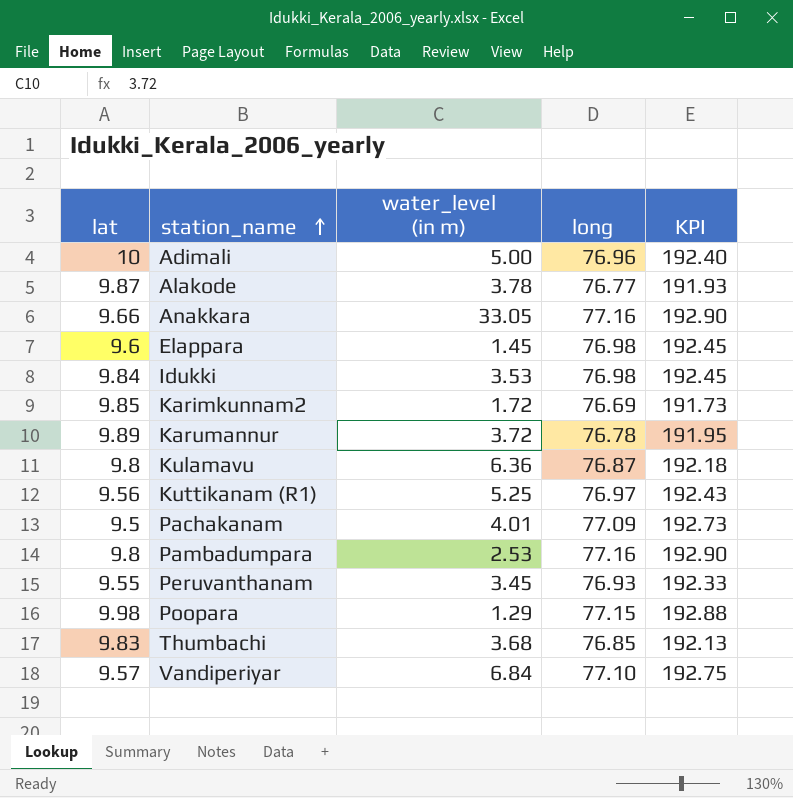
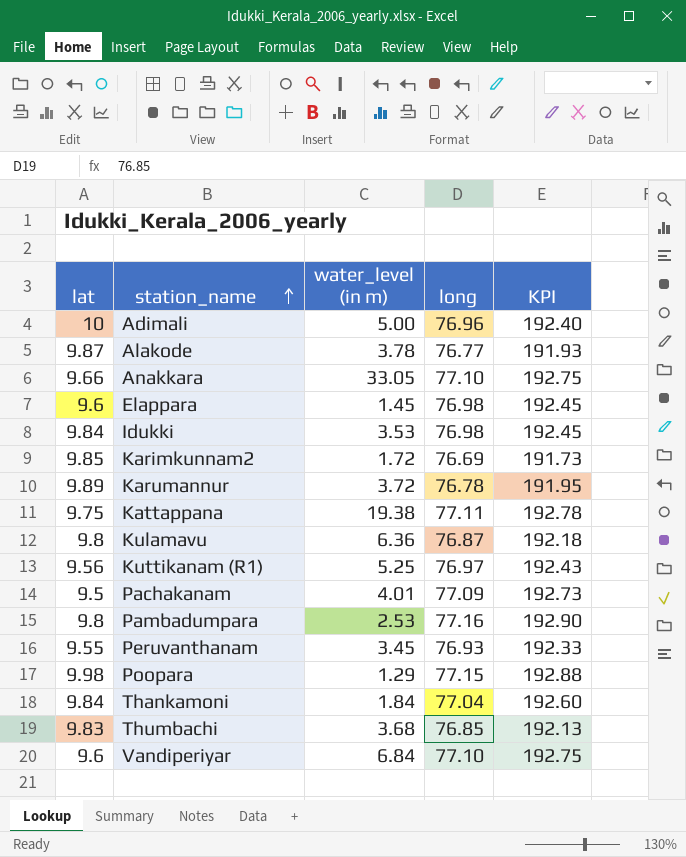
Anakkara | long: 77.16 -> 77.10
Anakkara | KPI: 192.90 -> 192.75
row Kattappana: none -> 9.75 | 19.38 | 77.11 | 192.78
row Thankamoni: none -> 9.84 | 1.84 | 77.04 | 192.60
Vandiperiyar | lat: 9.57 -> 9.6

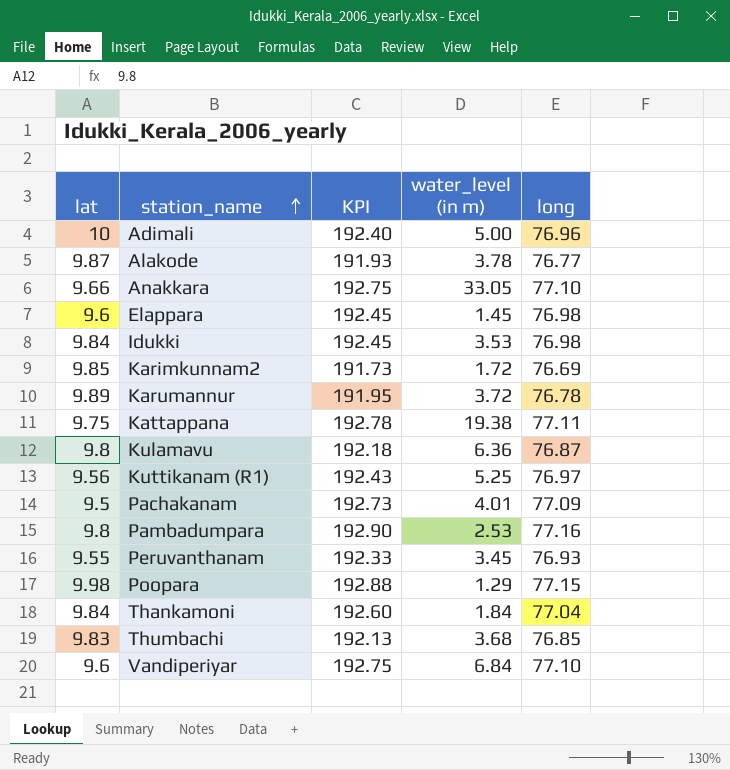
column KPI | position: 5 -> 3

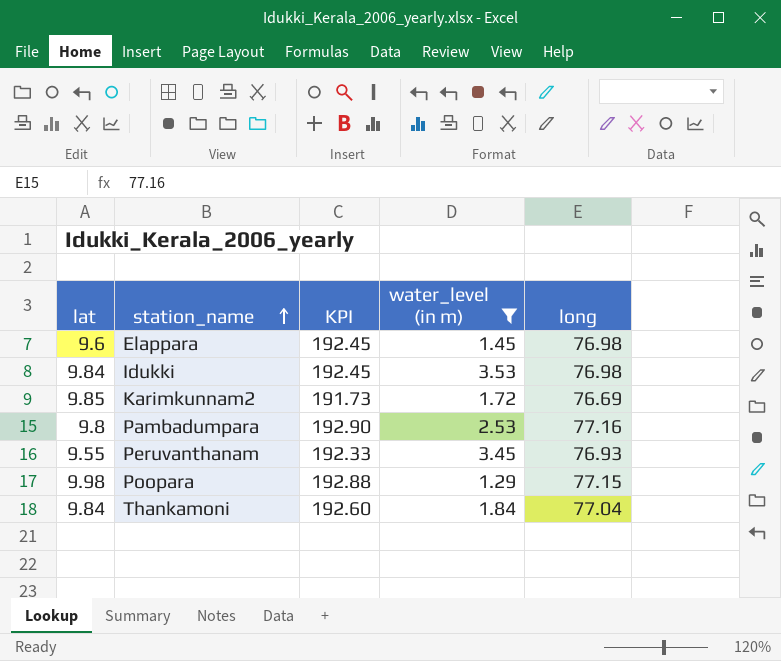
filter: none -> water_level (in m) <= 3.53

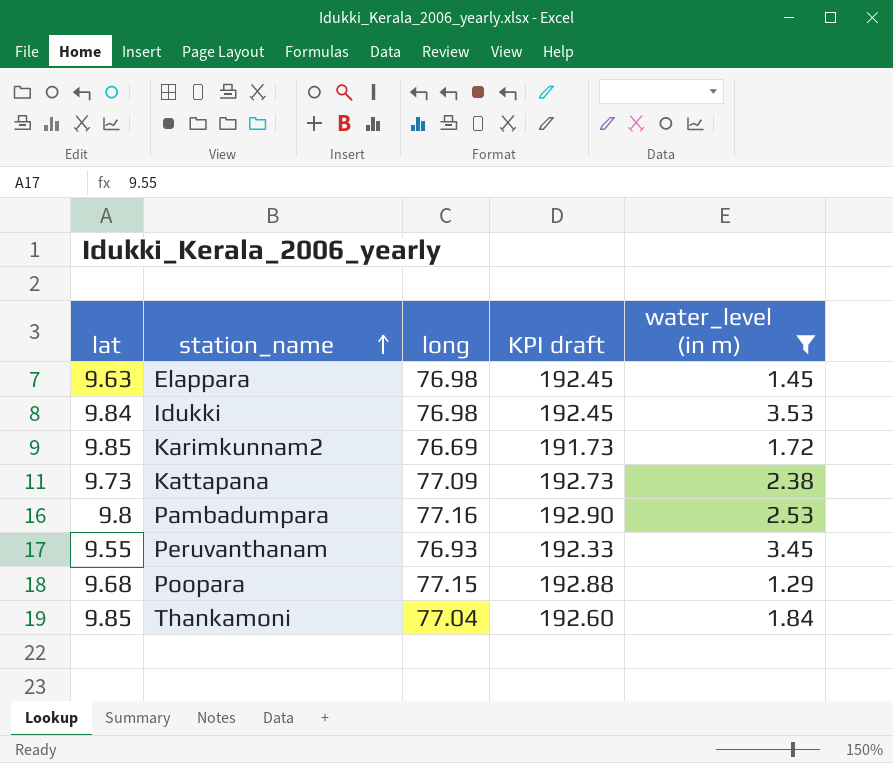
column long | position: 5 -> 3
column name: KPI -> KPI draft
Elappara | lat: 9.6 -> 9.63
row Kattapana: none -> 9.73 | 77.09 | 192.73 | 2.38
Poopara | lat: 9.98 -> 9.68
Thankamoni | lat: 9.84 -> 9.85

